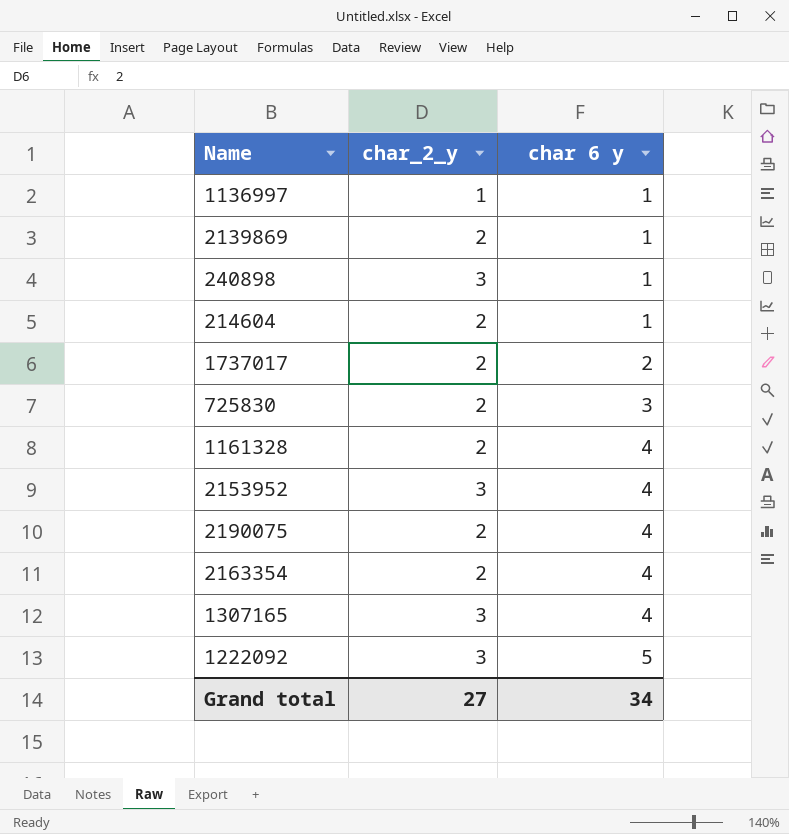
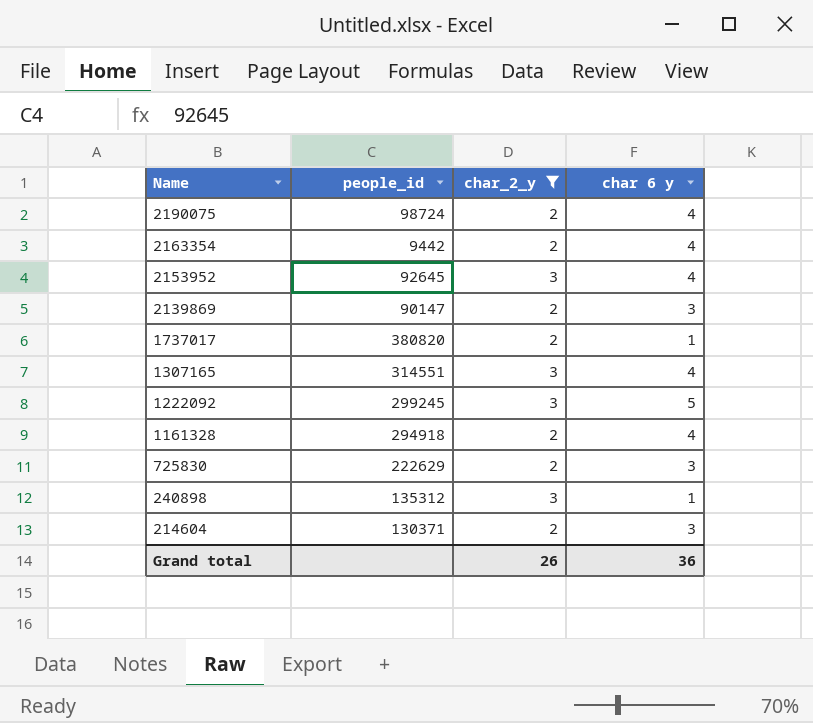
filter: none -> char_2_y != 1
row order: char 6 y ascending -> Name descending
column people_id | position: none -> 2
2139869 | char 6 y: 1 -> 3
1737017 | char 6 y: 2 -> 1
214604 | char 6 y: 1 -> 3
Grand total | char_2_y: 27 -> 26
Grand total | char 6 y: 34 -> 36

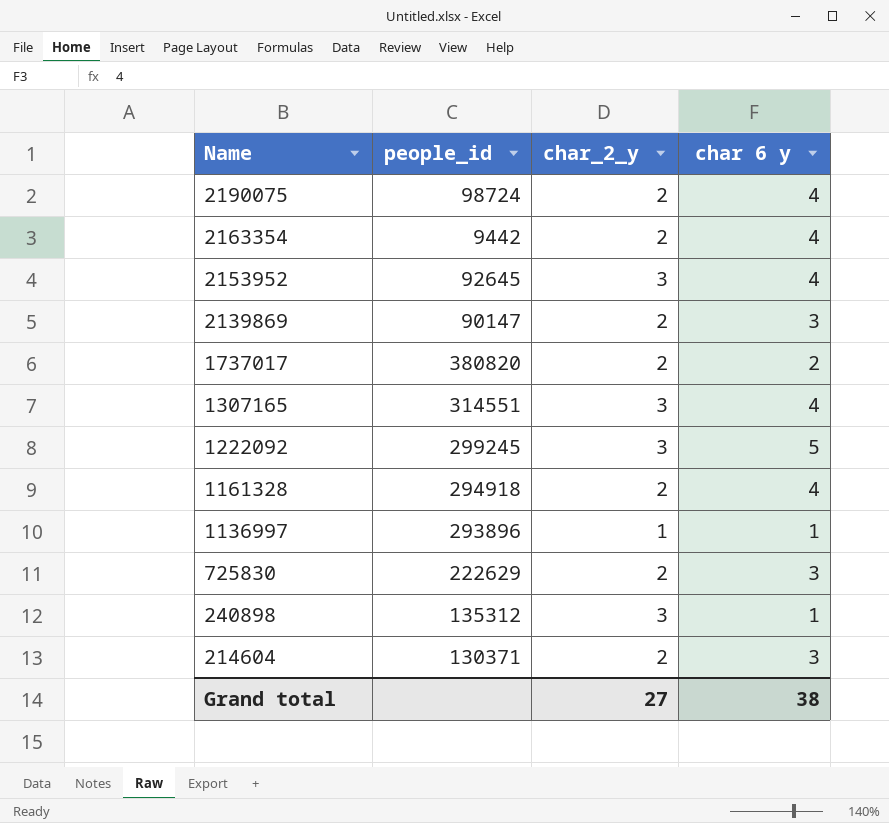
filter: char_2_y != 1 -> none
1737017 | char 6 y: 1 -> 2
Grand total | char_2_y: 26 -> 27
Grand total | char 6 y: 36 -> 38

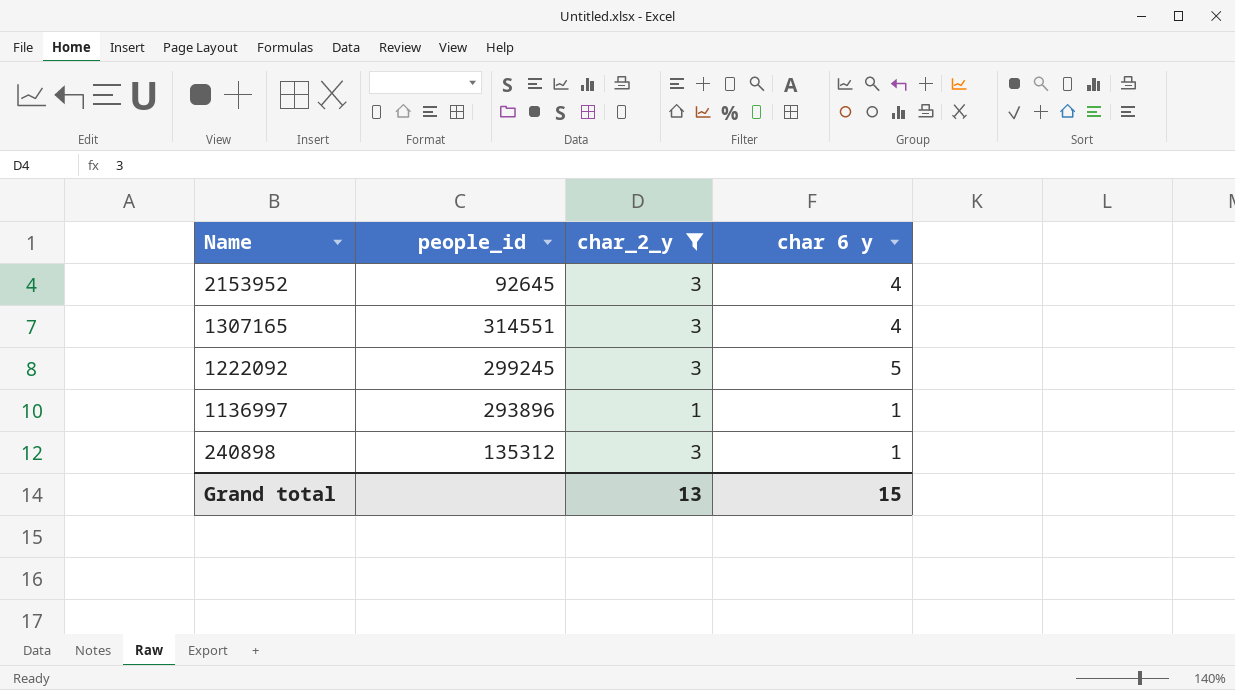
filter: none -> char_2_y != 2
Grand total | char_2_y: 27 -> 13
Grand total | char 6 y: 38 -> 15

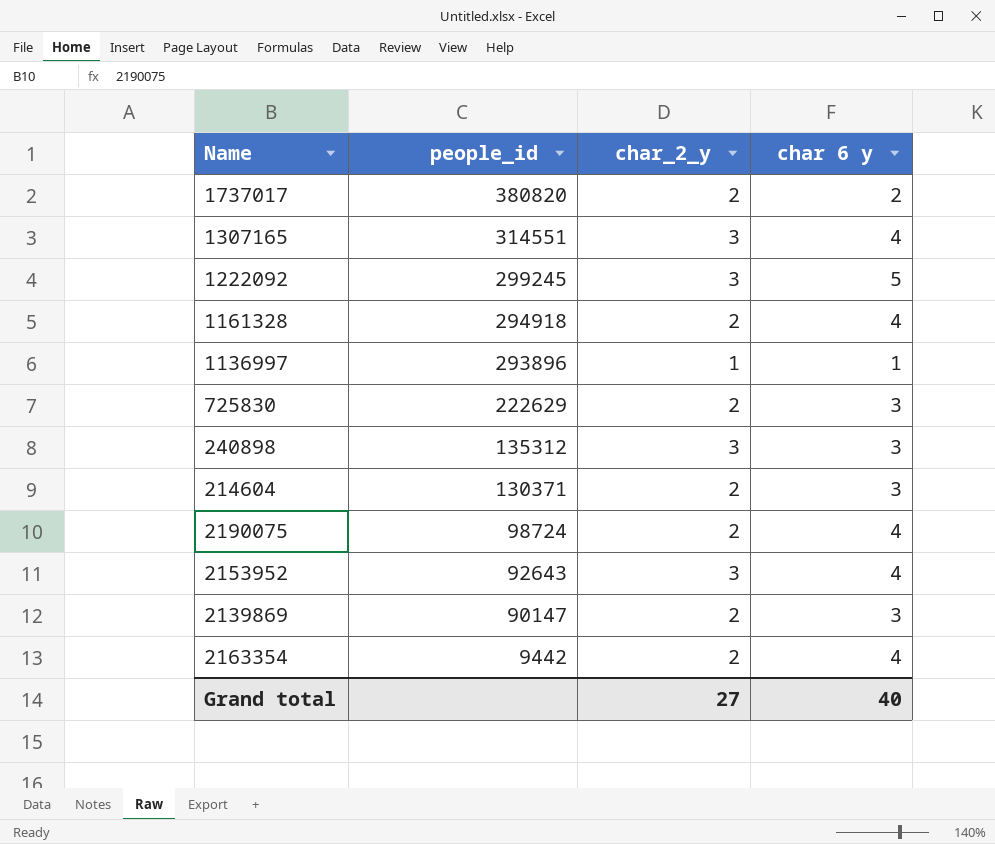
filter: char_2_y != 2 -> none
row order: Name descending -> people_id descending
240898 | char 6 y: 1 -> 3
2153952 | people_id: 92645 -> 92643
Grand total | char_2_y: 13 -> 27
Grand total | char 6 y: 15 -> 40

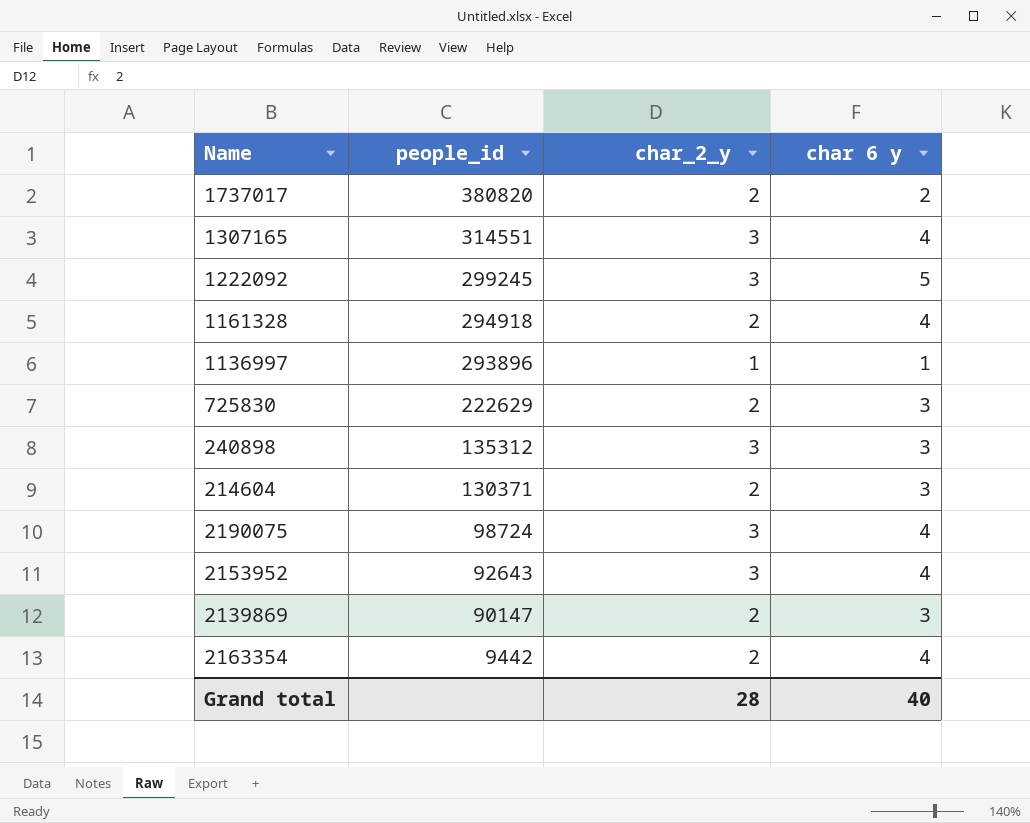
2190075 | char_2_y: 2 -> 3
Grand total | char_2_y: 27 -> 28

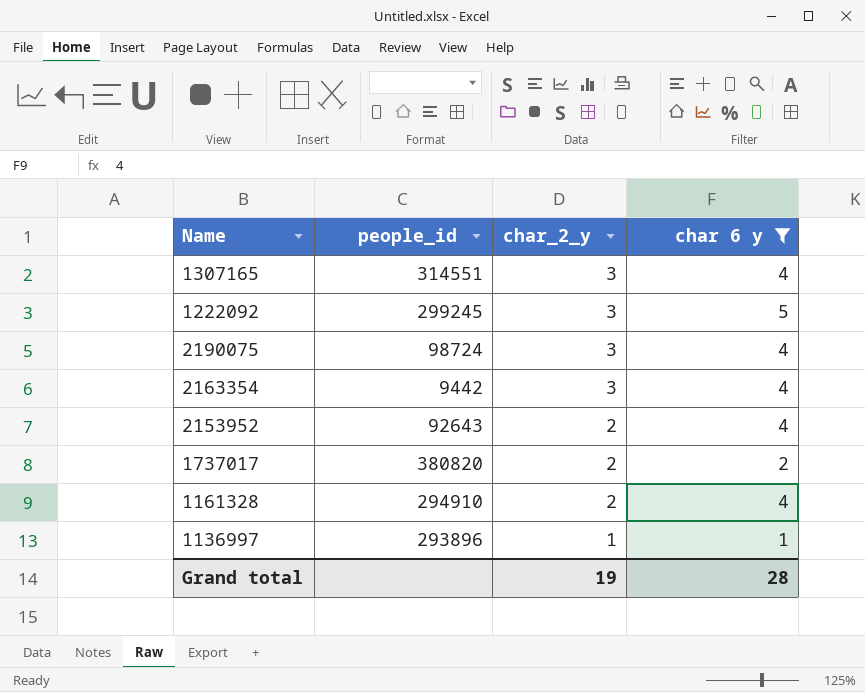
filter: none -> char 6 y != 3
row order: people_id descending -> char_2_y descending
2163354 | char_2_y: 2 -> 3
2153952 | char_2_y: 3 -> 2
1161328 | people_id: 294918 -> 294910
Grand total | char_2_y: 28 -> 19
Grand total | char 6 y: 40 -> 28

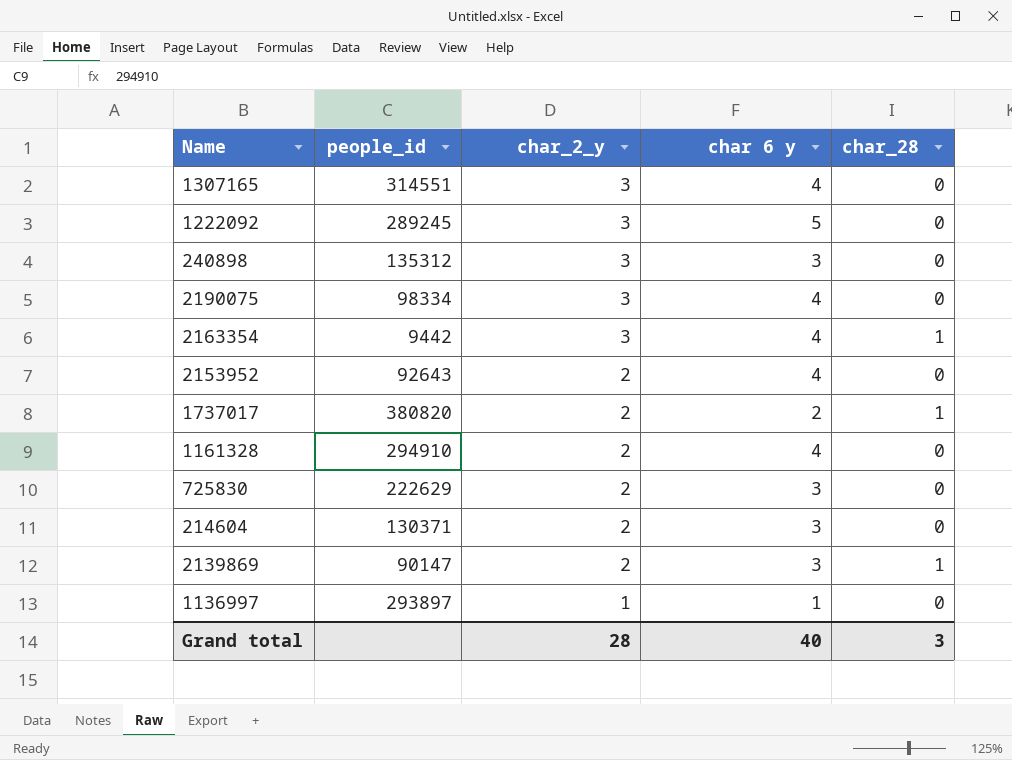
filter: char 6 y != 3 -> none
column char_28 | position: none -> 5
1222092 | people_id: 299245 -> 289245
2190075 | people_id: 98724 -> 98334
1136997 | people_id: 293896 -> 293897
Grand total | char_2_y: 19 -> 28
Grand total | char 6 y: 28 -> 40

